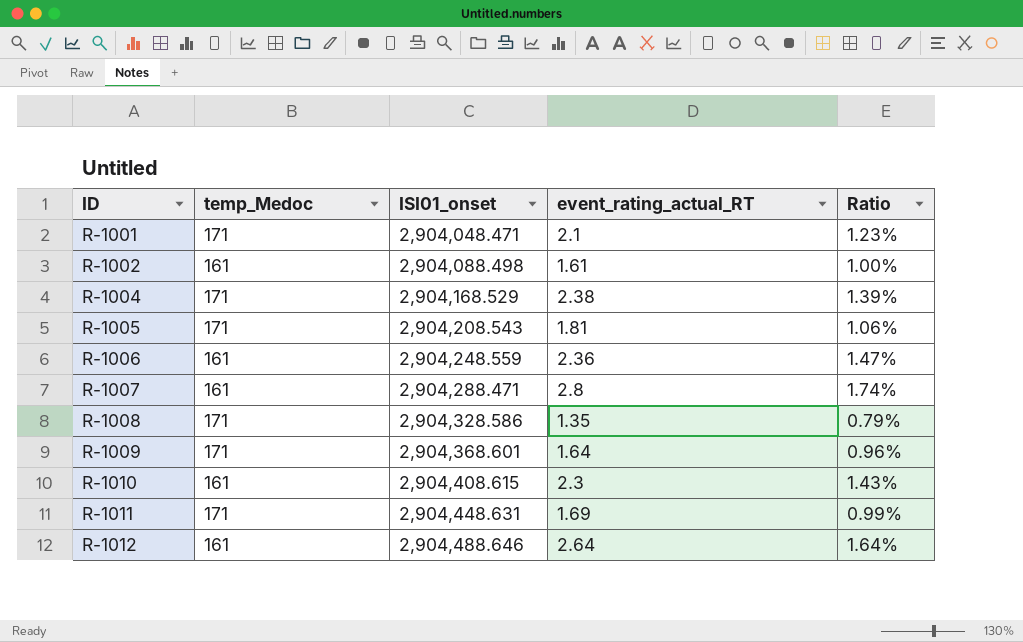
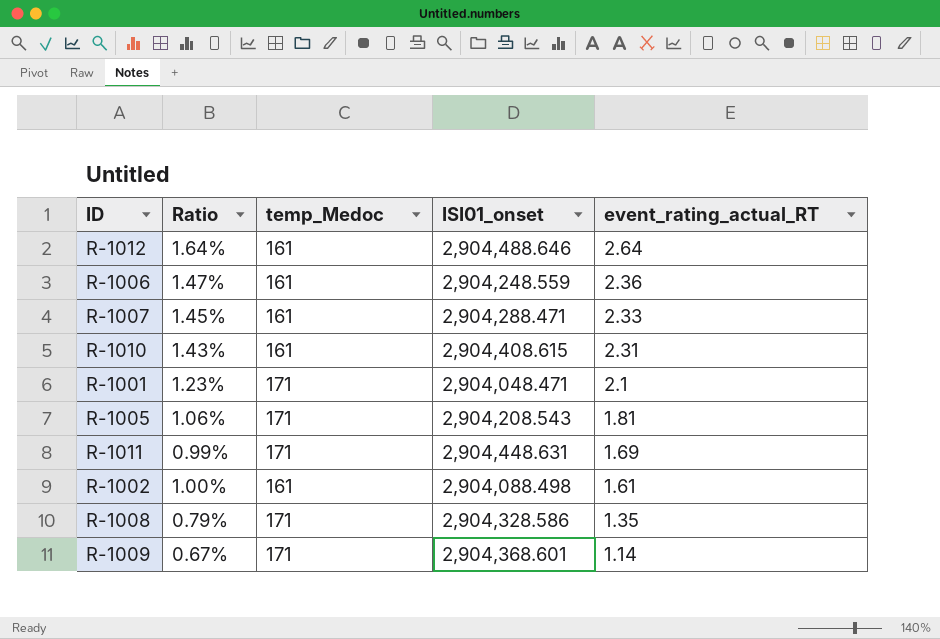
row order: ID ascending -> event_rating_actual_RT descending
column Ratio | position: 5 -> 2
row R-1004: 171 | 2,904,168.529 | 2.38 | 1.39% -> none
R-1007 | Ratio: 1.74% -> 1.45%
R-1007 | event_rating_actual_RT: 2.8 -> 2.33
R-1010 | event_rating_actual_RT: 2.3 -> 2.31
R-1009 | Ratio: 0.96% -> 0.67%
R-1009 | event_rating_actual_RT: 1.64 -> 1.14

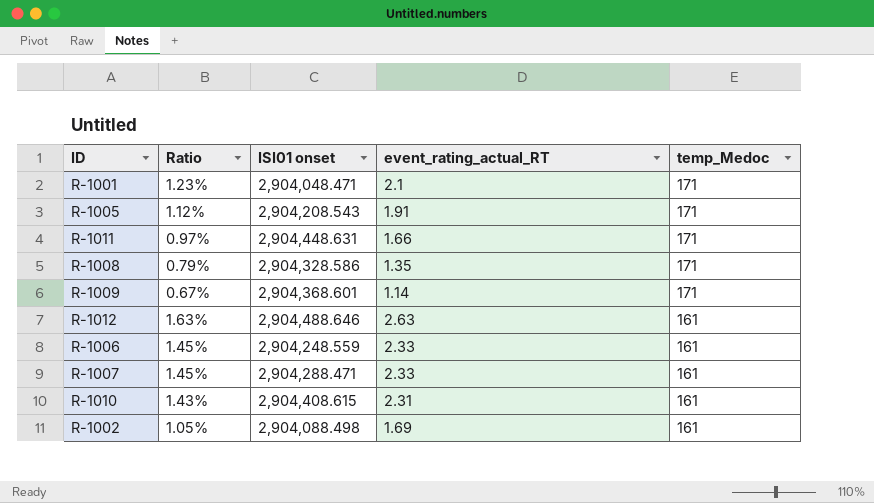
row order: event_rating_actual_RT descending -> temp_Medoc descending
column name: ISI01_onset -> ISI01 onset
column temp_Medoc | position: 3 -> 5
R-1005 | Ratio: 1.06% -> 1.12%
R-1005 | event_rating_actual_RT: 1.81 -> 1.91
R-1011 | Ratio: 0.99% -> 0.97%
R-1011 | event_rating_actual_RT: 1.69 -> 1.66
R-1012 | Ratio: 1.64% -> 1.63%
R-1012 | event_rating_actual_RT: 2.64 -> 2.63
R-1006 | Ratio: 1.47% -> 1.45%
R-1006 | event_rating_actual_RT: 2.36 -> 2.33
R-1002 | Ratio: 1.00% -> 1.05%
R-1002 | event_rating_actual_RT: 1.61 -> 1.69

